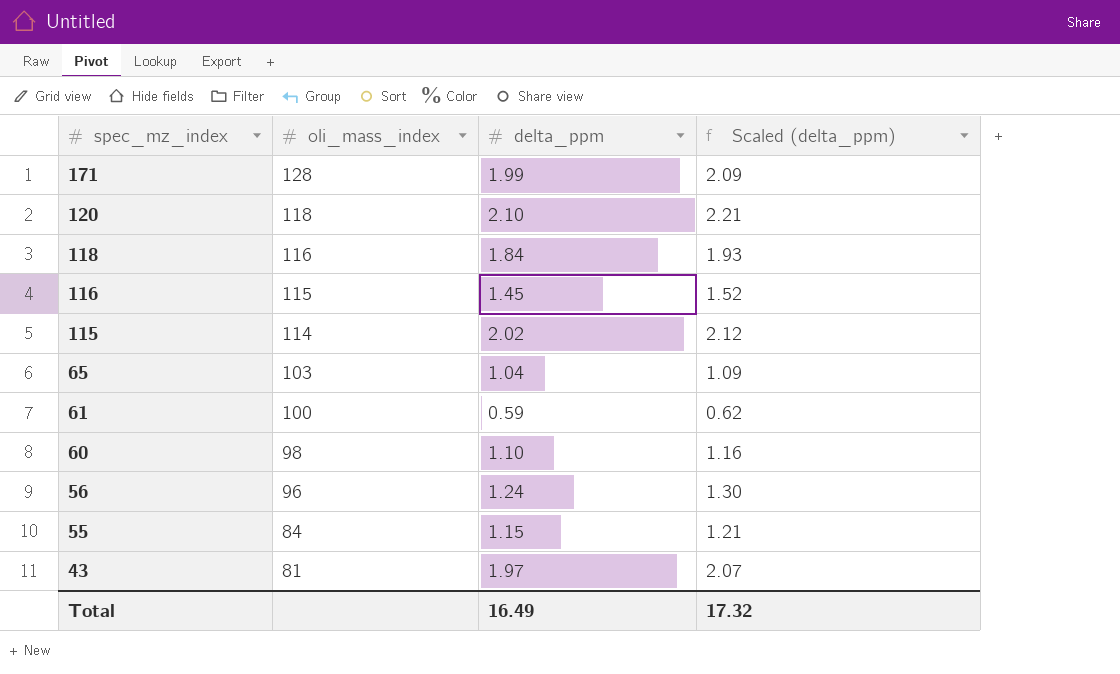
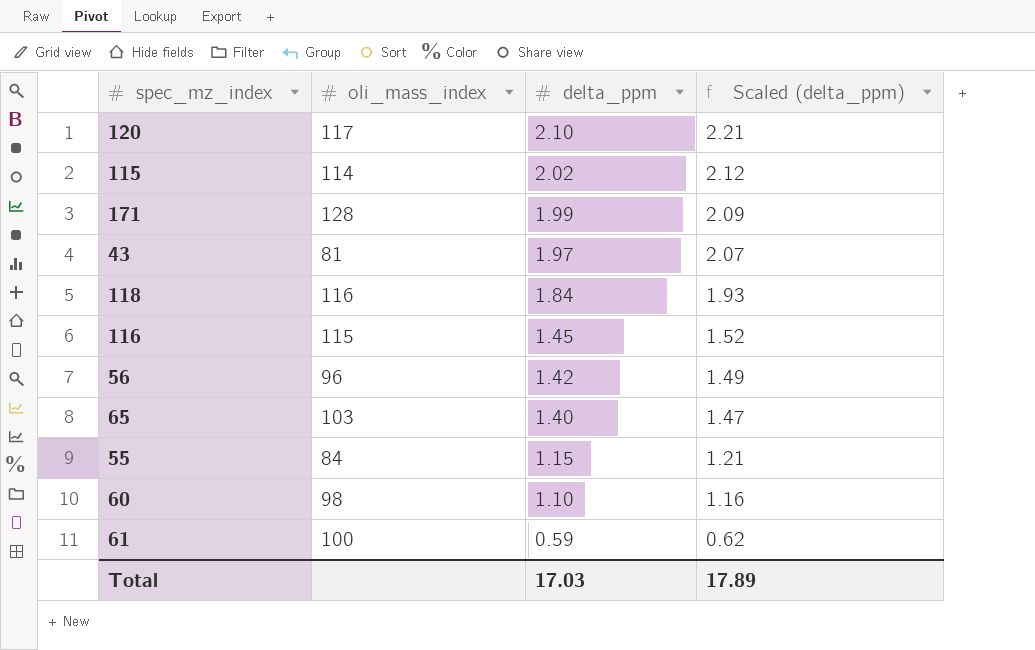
row order: spec_mz_index descending -> delta_ppm descending
120 | oli_mass_index: 118 -> 117
56 | delta_ppm: 1.24 -> 1.42
56 | Scaled (delta_ppm): 1.30 -> 1.49
65 | delta_ppm: 1.04 -> 1.40
65 | Scaled (delta_ppm): 1.09 -> 1.47
Total | delta_ppm: 16.49 -> 17.03
Total | Scaled (delta_ppm): 17.32 -> 17.89

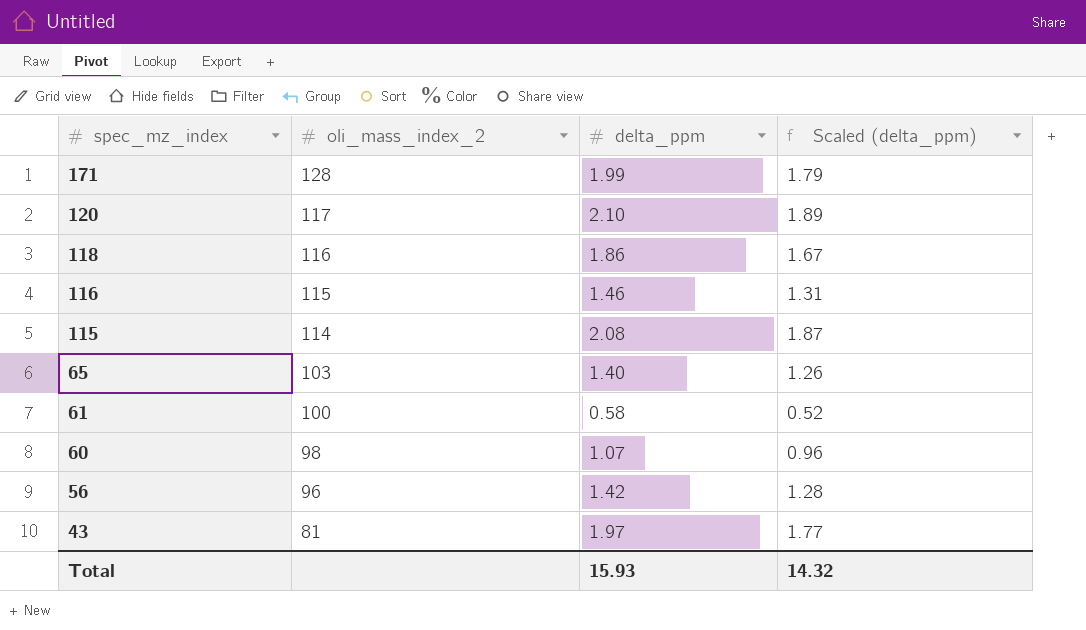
row order: delta_ppm descending -> spec_mz_index descending
column name: oli_mass_index -> oli_mass_index_2
column Scaled (delta_ppm) | formula: [delta_ppm] * 1.05 -> [delta_ppm] * 0.9
row 55: 84 | 1.15 | 1.21 -> none
118 | delta_ppm: 1.84 -> 1.86
116 | delta_ppm: 1.45 -> 1.46
115 | delta_ppm: 2.02 -> 2.08
61 | delta_ppm: 0.59 -> 0.58
60 | delta_ppm: 1.10 -> 1.07
Total | delta_ppm: 17.03 -> 15.93
Total | Scaled (delta_ppm): 17.89 -> 14.32

